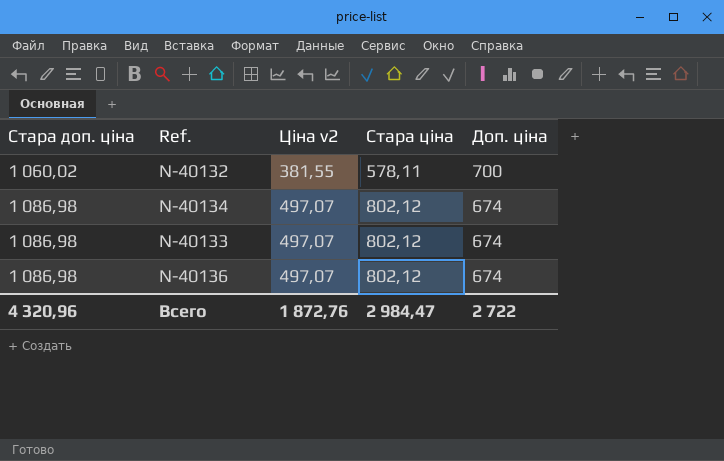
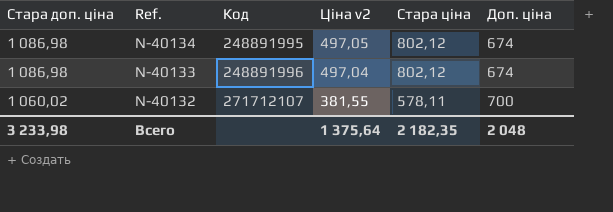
row order: Стара доп. ціна ascending -> Стара доп. ціна descending
column Код | position: none -> 3
row N-40136: 1 086,98 | 497,07 | 802,12 | 674 -> none
N-40134 | Ціна v2: 497,07 -> 497,05
N-40133 | Ціна v2: 497,07 -> 497,04
Всего | Стара доп. ціна: 4 320,96 -> 3 233,98
Всего | Ціна v2: 1 872,76 -> 1 375,64
Всего | Стара ціна: 2 984,47 -> 2 182,35
Всего | Доп. ціна: 2 722 -> 2 048

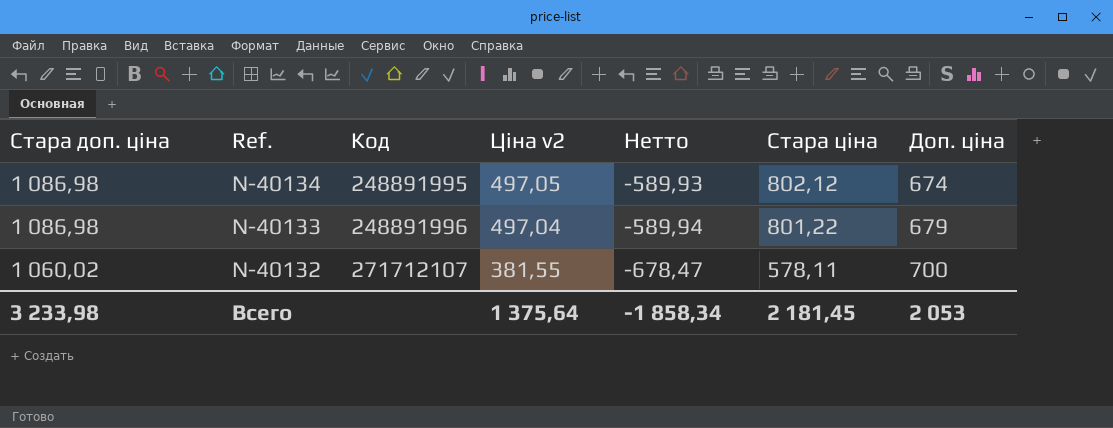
column Нетто | formula: none -> [Ціна v2] - [Стара доп. ціна]
N-40133 | Стара ціна: 802,12 -> 801,22
N-40133 | Доп. ціна: 674 -> 679
Всего | Стара ціна: 2 182,35 -> 2 181,45
Всего | Доп. ціна: 2 048 -> 2 053

